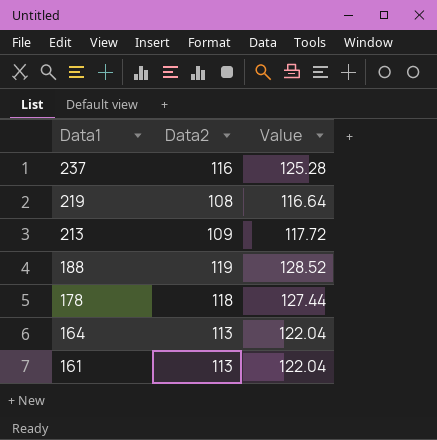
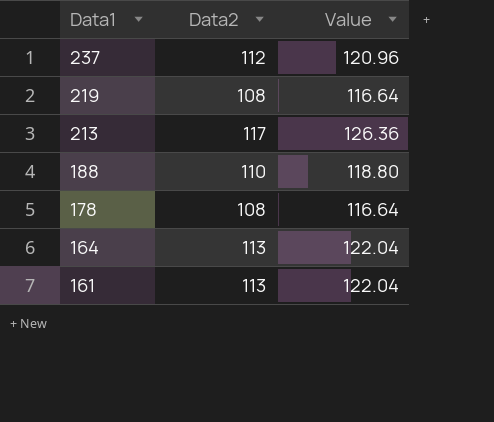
237 | Data2: 116 -> 112
237 | Value: 125.28 -> 120.96
213 | Data2: 109 -> 117
213 | Value: 117.72 -> 126.36
188 | Data2: 119 -> 110
188 | Value: 128.52 -> 118.80
178 | Data2: 118 -> 108
178 | Value: 127.44 -> 116.64

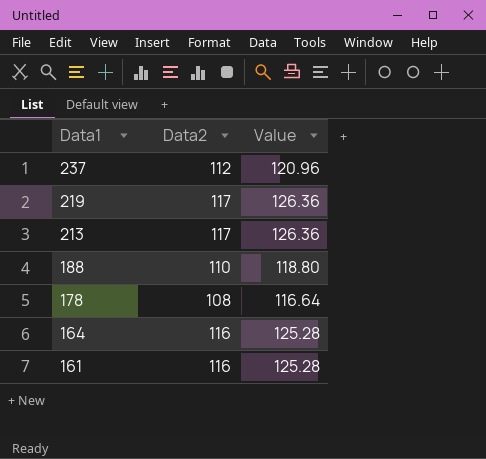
219 | Data2: 108 -> 117
219 | Value: 116.64 -> 126.36
164 | Data2: 113 -> 116
164 | Value: 122.04 -> 125.28
161 | Data2: 113 -> 116
161 | Value: 122.04 -> 125.28

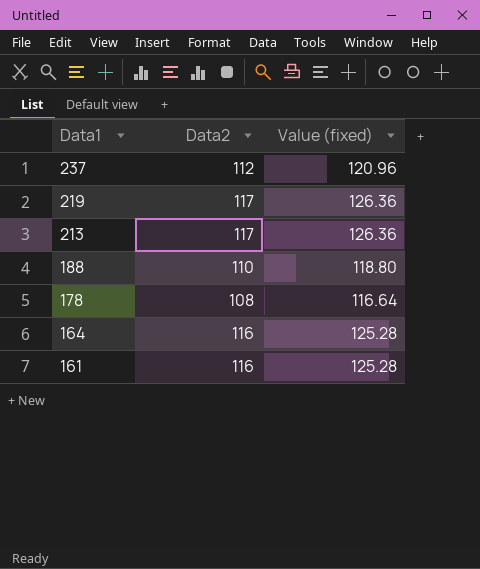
column name: Value -> Value (fixed)

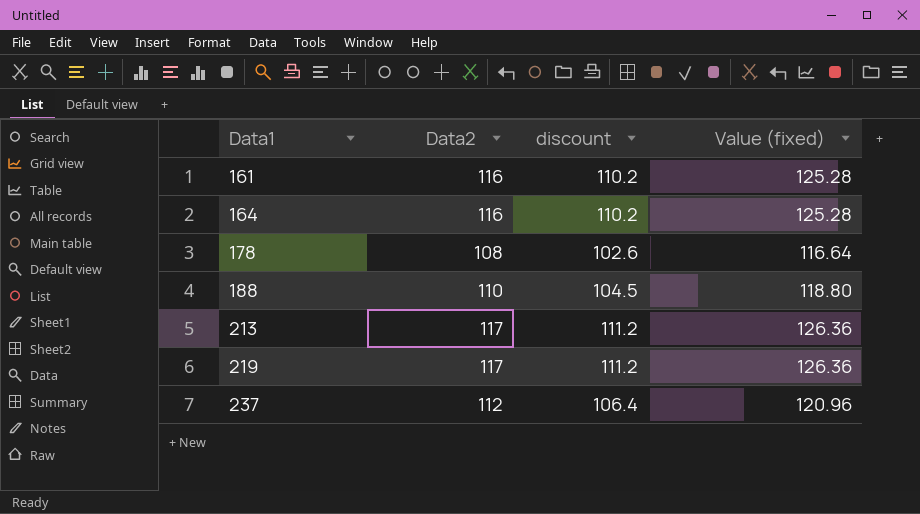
row order: Data1 descending -> Data1 ascending
column discount | formula: none -> [Data2] * 0.95

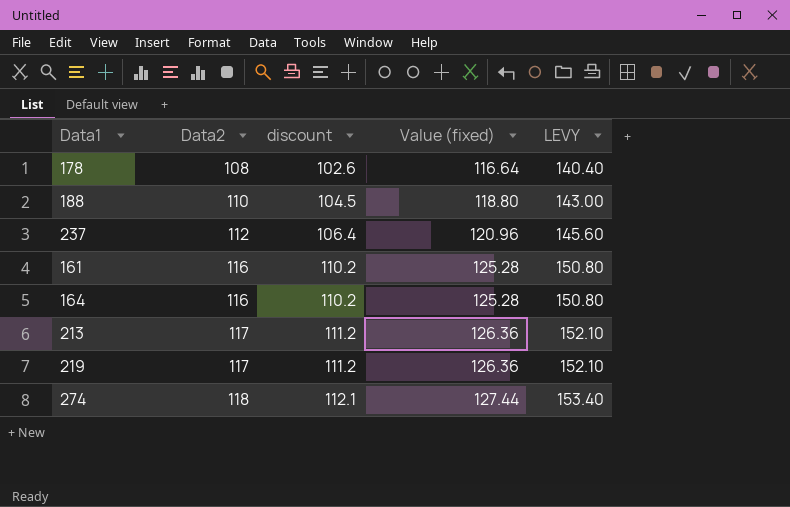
row order: Data1 ascending -> Data2 ascending
column LEVY | formula: none -> [Data2] * 1.3
row 274: none -> 118 | 112.1 | 127.44 | 153.40

